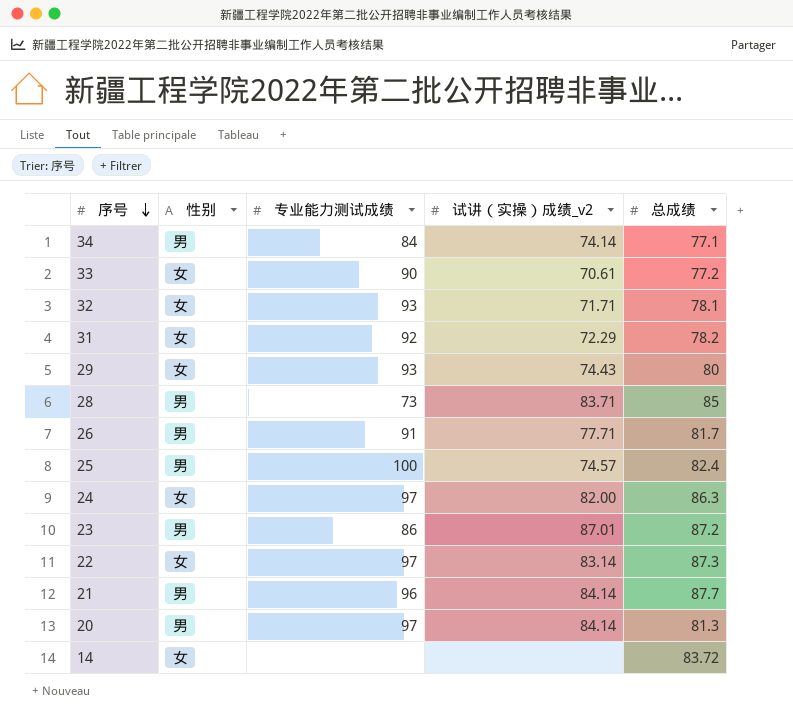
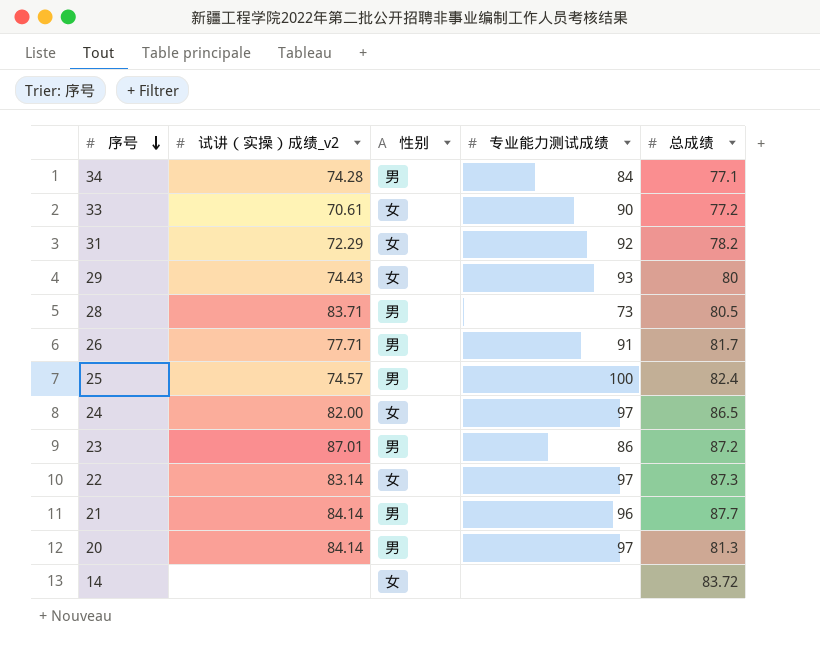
column 试讲（实操）成绩_v2 | position: 4 -> 2
row 32: 女 | 93 | 71.71 | 78.1 -> none
34 | 试讲（实操）成绩_v2: 74.14 -> 74.28
28 | 总成绩: 85 -> 80.5
24 | 总成绩: 86.3 -> 86.5

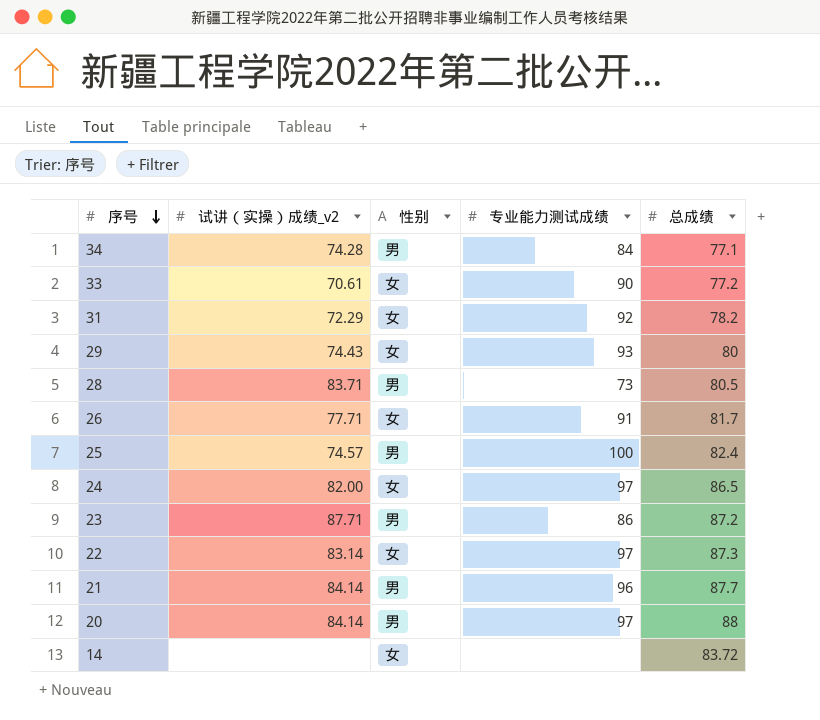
26 | 性别: 男 -> 女
23 | 试讲（实操）成绩_v2: 87.01 -> 87.71
20 | 总成绩: 81.3 -> 88

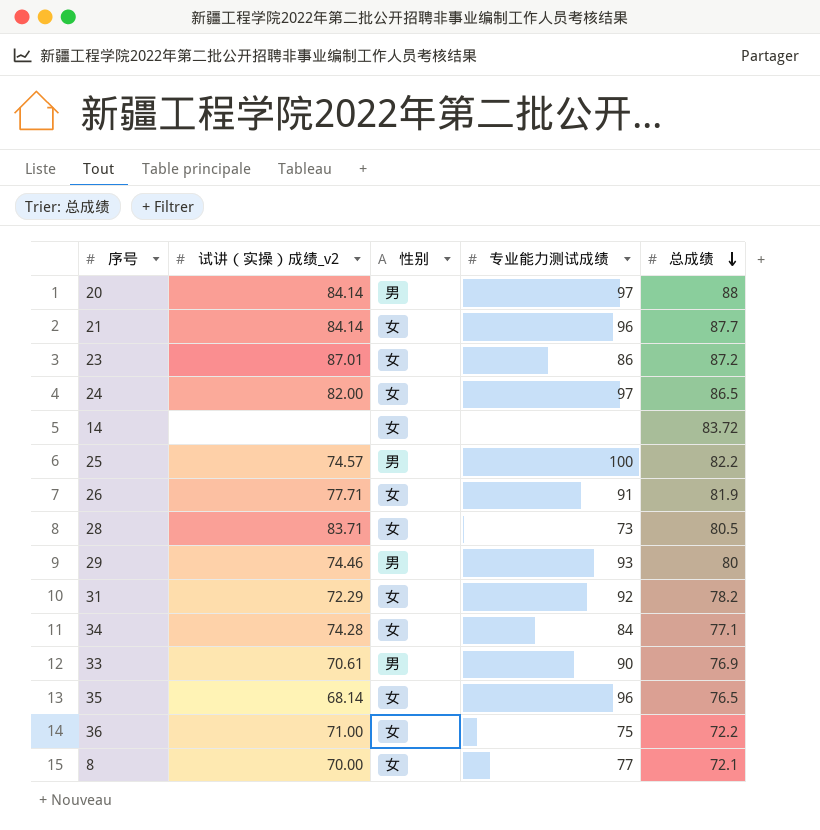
row order: 序号 descending -> 总成绩 descending
row 22: 83.14 | 女 | 97 | 87.3 -> none
21 | 性别: 男 -> 女
23 | 试讲（实操）成绩_v2: 87.71 -> 87.01
23 | 性别: 男 -> 女
25 | 总成绩: 82.4 -> 82.2
26 | 总成绩: 81.7 -> 81.9
28 | 性别: 男 -> 女
29 | 试讲（实操）成绩_v2: 74.43 -> 74.46
29 | 性别: 女 -> 男
34 | 性别: 男 -> 女
33 | 性别: 女 -> 男
33 | 总成绩: 77.2 -> 76.9
row 35: none -> 68.14 | 女 | 96 | 76.5
row 36: none -> 71.00 | 女 | 75 | 72.2
row 8: none -> 70.00 | 女 | 77 | 72.1

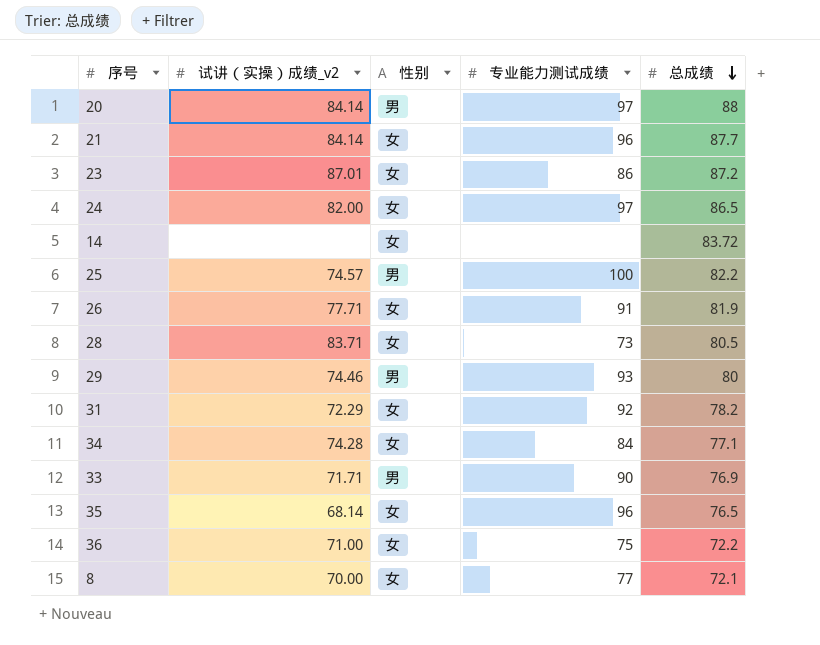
33 | 试讲（实操）成绩_v2: 70.61 -> 71.71

